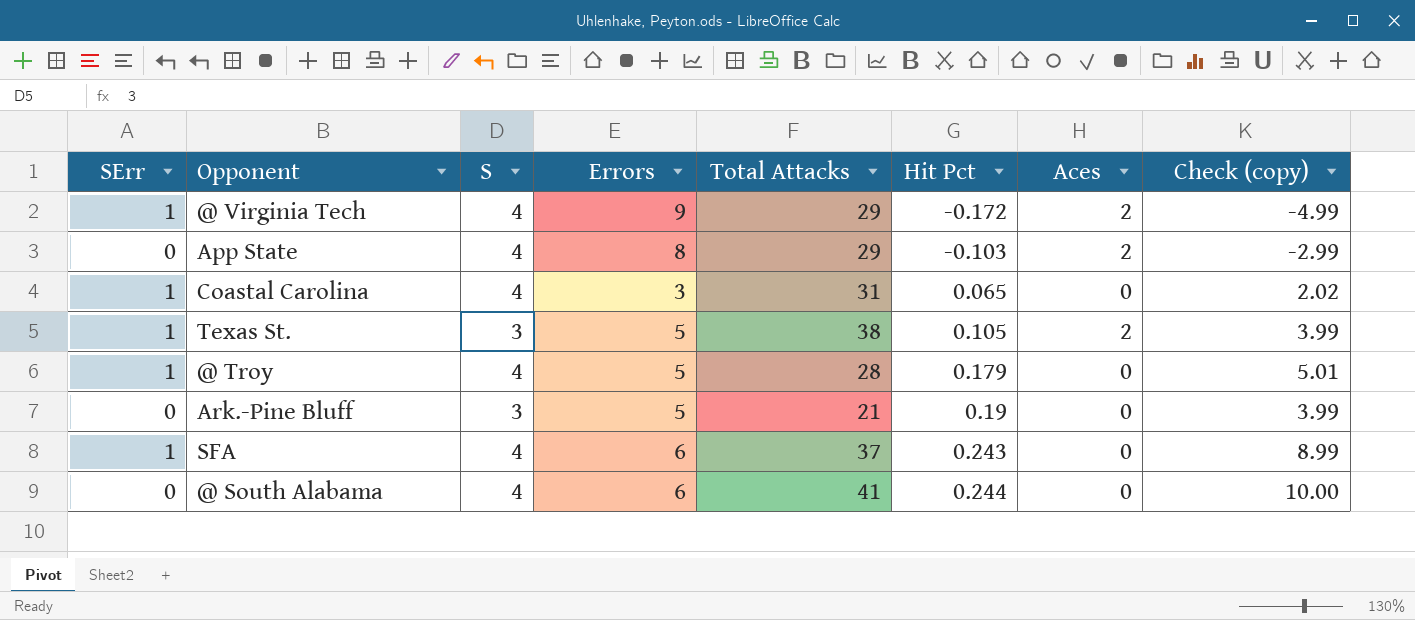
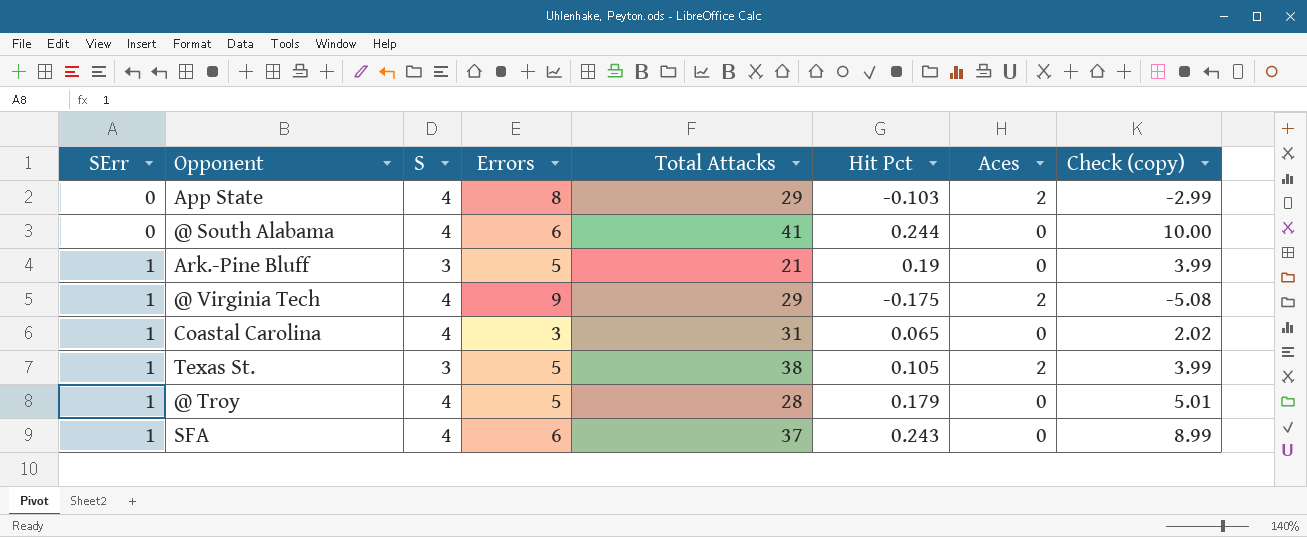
row order: Hit Pct ascending -> SErr ascending
Ark.-Pine Bluff | SErr: 0 -> 1
@ Virginia Tech | Hit Pct: -0.172 -> -0.175
@ Virginia Tech | Check (copy): -4.99 -> -5.08

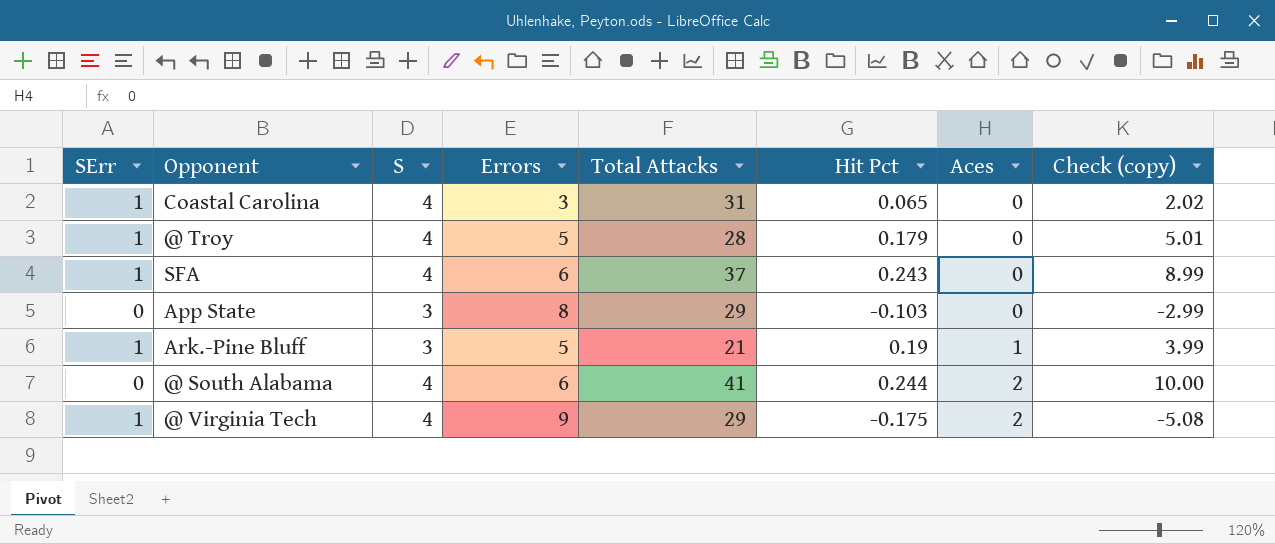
row order: SErr ascending -> Aces ascending
row Texas St.: 1 | 3 | 5 | 38 | 0.105 | 2 | 3.99 -> none
App State | S: 4 -> 3
App State | Aces: 2 -> 0
Ark.-Pine Bluff | Aces: 0 -> 1
@ South Alabama | Aces: 0 -> 2

